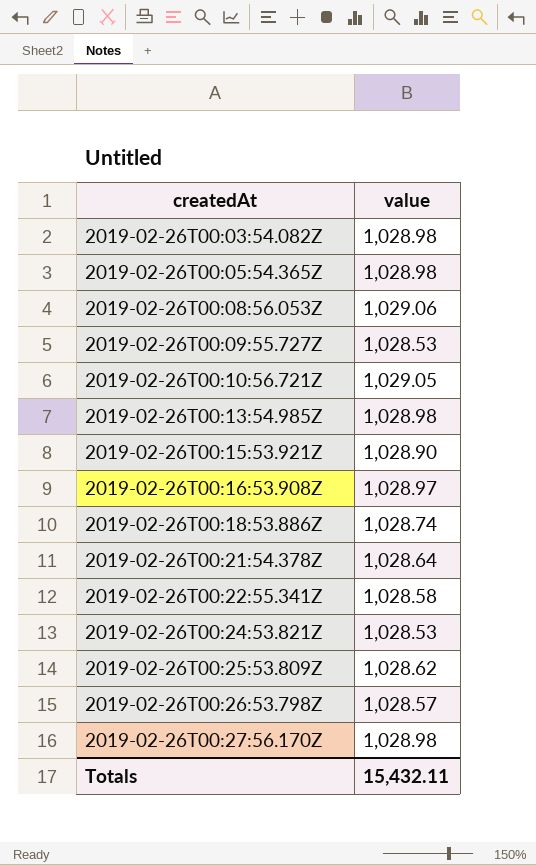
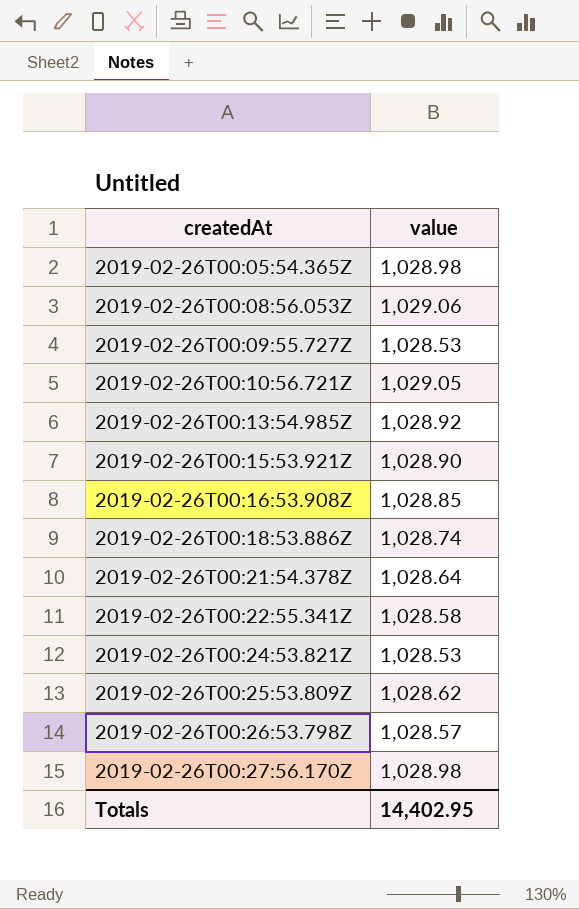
row 2019-02-26T00:03:54.082Z: 1,028.98 -> none
2019-02-26T00:13:54.985Z | value: 1,028.98 -> 1,028.92
2019-02-26T00:16:53.908Z | value: 1,028.97 -> 1,028.85
Totals | value: 15,432.11 -> 14,402.95

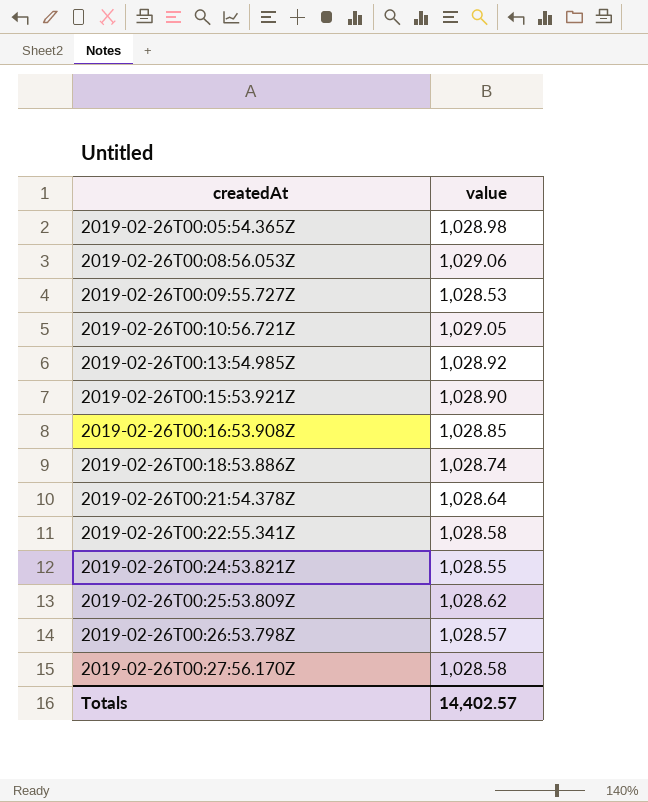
2019-02-26T00:24:53.821Z | value: 1,028.53 -> 1,028.55
2019-02-26T00:27:56.170Z | value: 1,028.98 -> 1,028.58
Totals | value: 14,402.95 -> 14,402.57

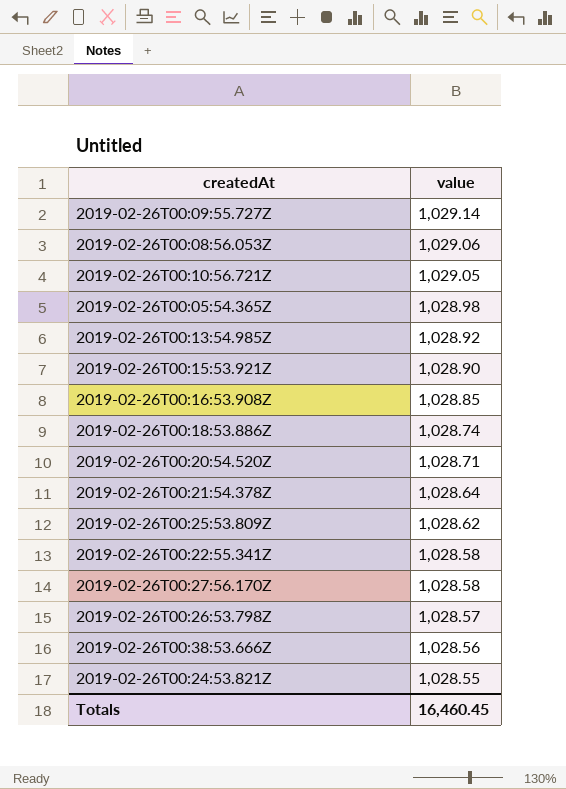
row order: createdAt ascending -> value descending
2019-02-26T00:09:55.727Z | value: 1,028.53 -> 1,029.14
row 2019-02-26T00:20:54.520Z: none -> 1,028.71
row 2019-02-26T00:38:53.666Z: none -> 1,028.56
Totals | value: 14,402.57 -> 16,460.45

